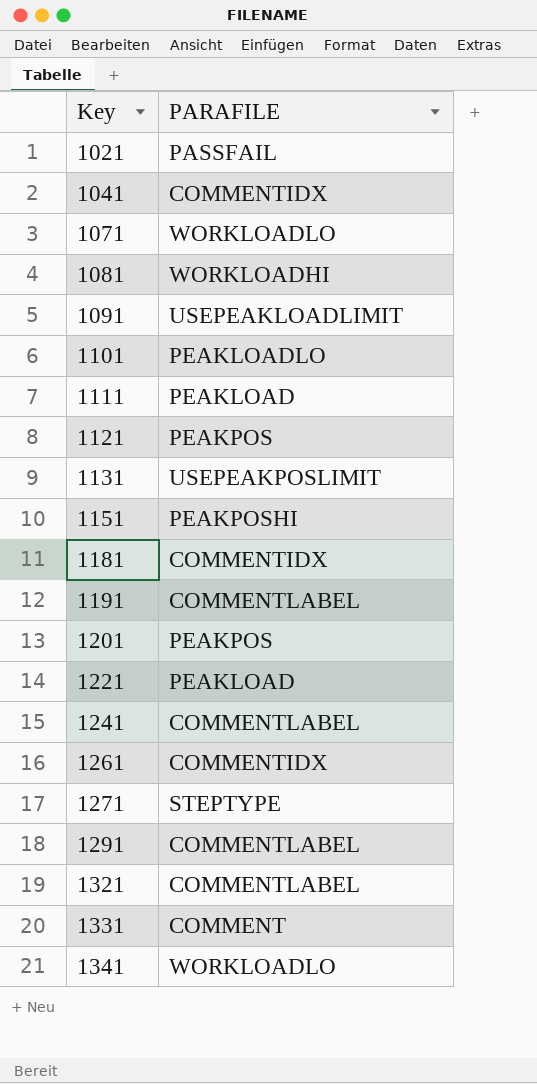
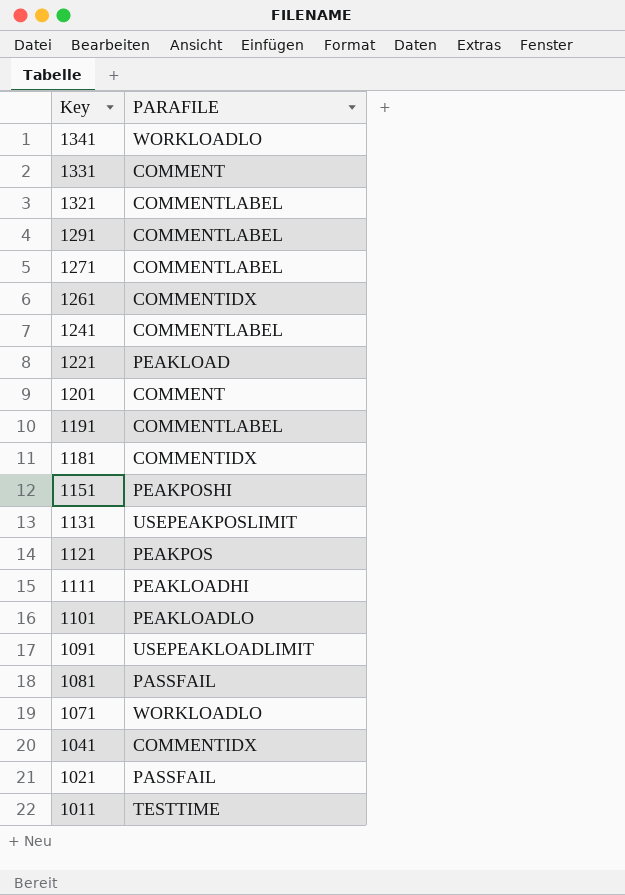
row order: Key ascending -> Key descending
1271 | PARAFILE: STEPTYPE -> COMMENTLABEL
1201 | PARAFILE: PEAKPOS -> COMMENT
1111 | PARAFILE: PEAKLOAD -> PEAKLOADHI
1081 | PARAFILE: WORKLOADHI -> PASSFAIL
row 1011: none -> TESTTIME

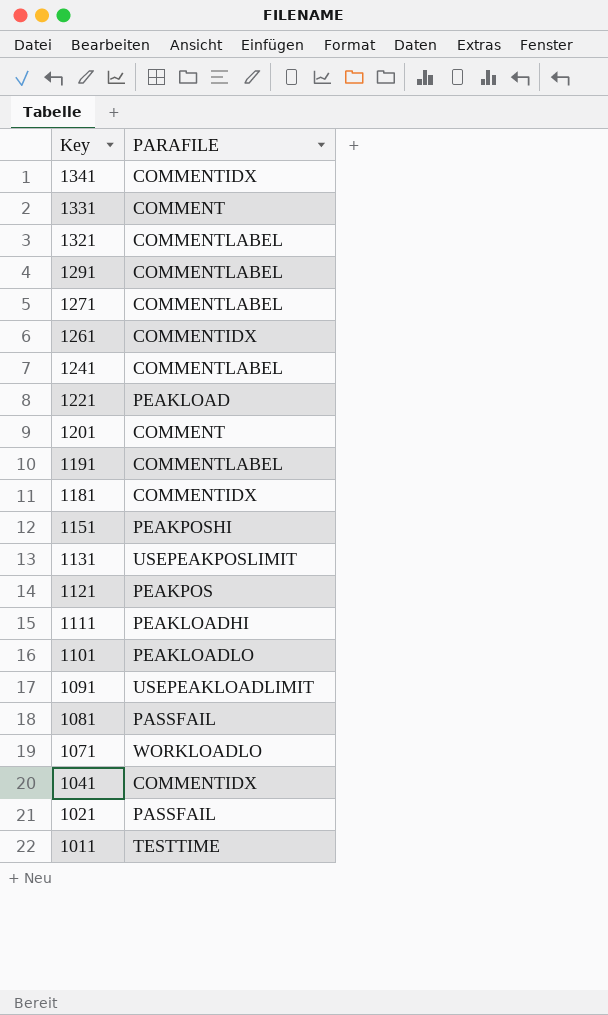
1341 | PARAFILE: WORKLOADLO -> COMMENTIDX

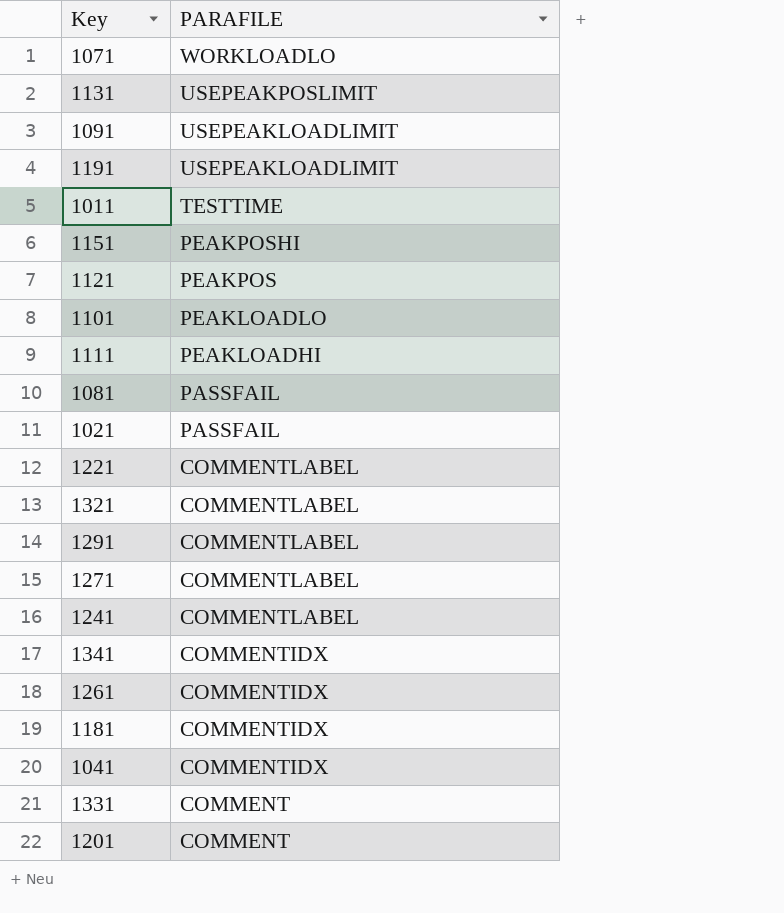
row order: Key descending -> PARAFILE descending
1191 | PARAFILE: COMMENTLABEL -> USEPEAKLOADLIMIT
1221 | PARAFILE: PEAKLOAD -> COMMENTLABEL

